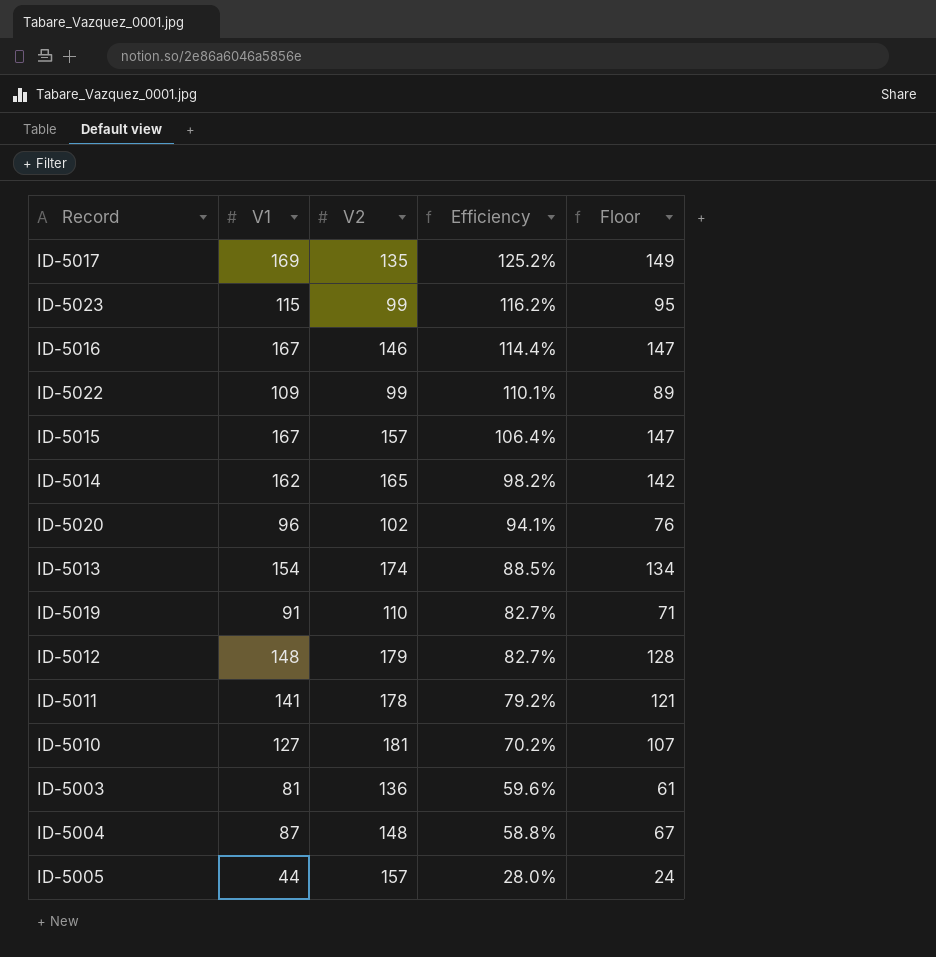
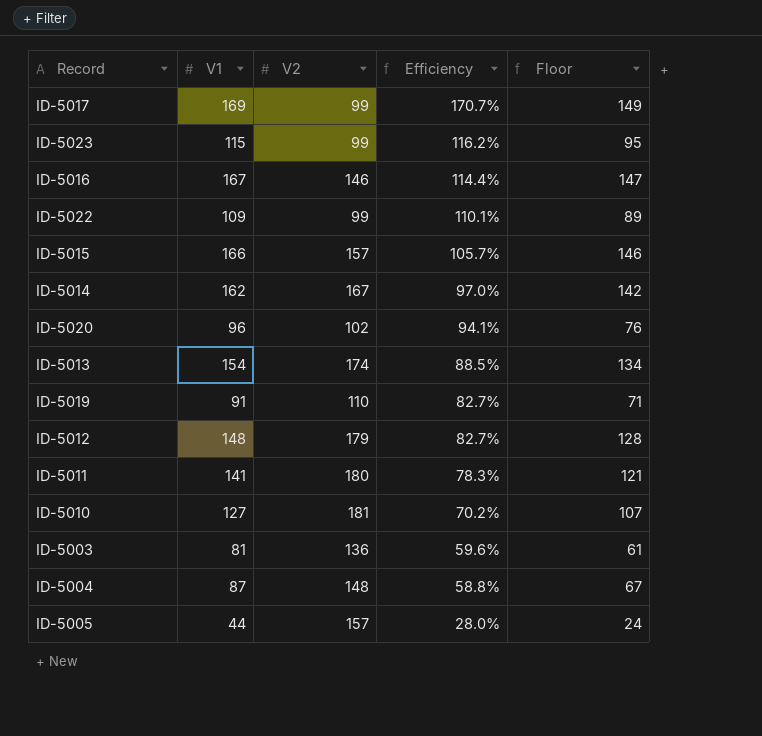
ID-5017 | V2: 135 -> 99
ID-5017 | Efficiency: 125.2% -> 170.7%
ID-5015 | V1: 167 -> 166
ID-5015 | Efficiency: 106.4% -> 105.7%
ID-5015 | Floor: 147 -> 146
ID-5014 | V2: 165 -> 167
ID-5014 | Efficiency: 98.2% -> 97.0%
ID-5011 | V2: 178 -> 180
ID-5011 | Efficiency: 79.2% -> 78.3%

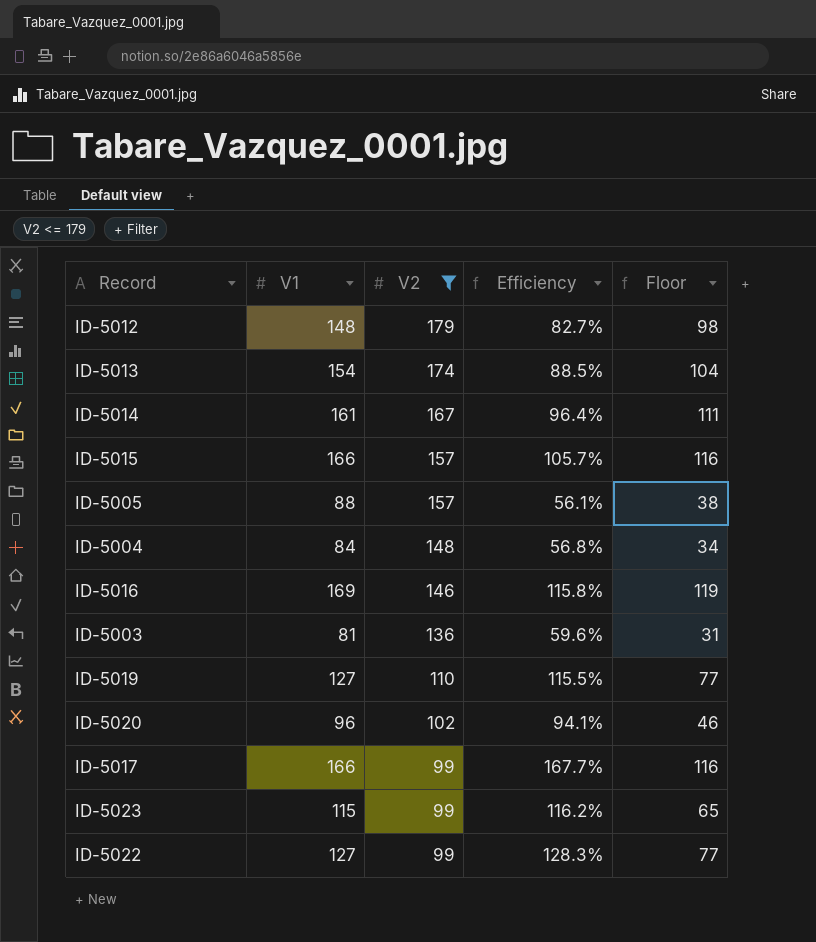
filter: none -> V2 <= 179
row order: Efficiency descending -> V2 descending
column Floor | formula: [V1] - 20 -> [V1] - 50
ID-5014 | V1: 162 -> 161
ID-5014 | Efficiency: 97.0% -> 96.4%
ID-5005 | V1: 44 -> 88
ID-5005 | Efficiency: 28.0% -> 56.1%
ID-5004 | V1: 87 -> 84
ID-5004 | Efficiency: 58.8% -> 56.8%
ID-5016 | V1: 167 -> 169
ID-5016 | Efficiency: 114.4% -> 115.8%
ID-5019 | V1: 91 -> 127
ID-5019 | Efficiency: 82.7% -> 115.5%
ID-5017 | V1: 169 -> 166
ID-5017 | Efficiency: 170.7% -> 167.7%
ID-5022 | V1: 109 -> 127
ID-5022 | Efficiency: 110.1% -> 128.3%

